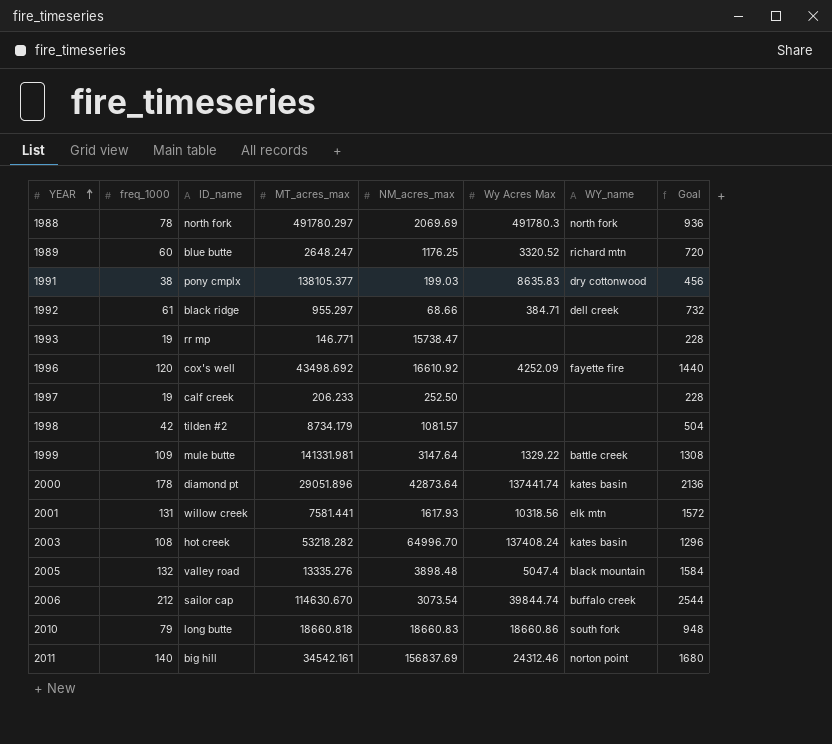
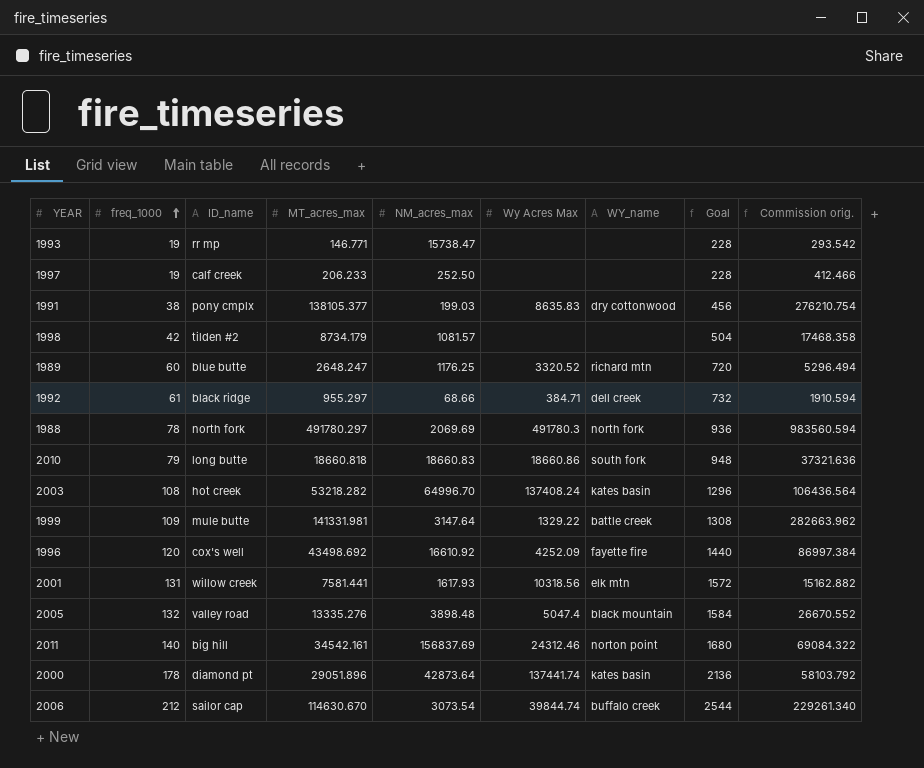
row order: YEAR ascending -> freq_1000 ascending
column Commission orig. | formula: none -> [MT_acres_max] * 2

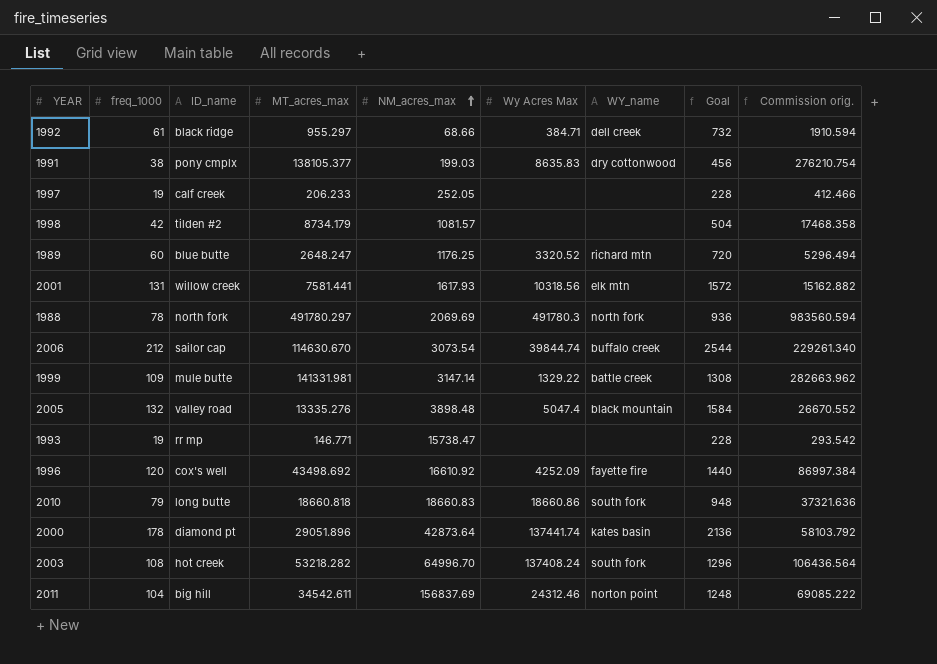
row order: freq_1000 ascending -> NM_acres_max ascending
1997 | NM_acres_max: 252.50 -> 252.05
1999 | NM_acres_max: 3147.64 -> 3147.14
2003 | WY_name: kates basin -> south fork
2011 | freq_1000: 140 -> 104
2011 | MT_acres_max: 34542.161 -> 34542.611
2011 | Goal: 1680 -> 1248
2011 | Commission orig.: 69084.322 -> 69085.222

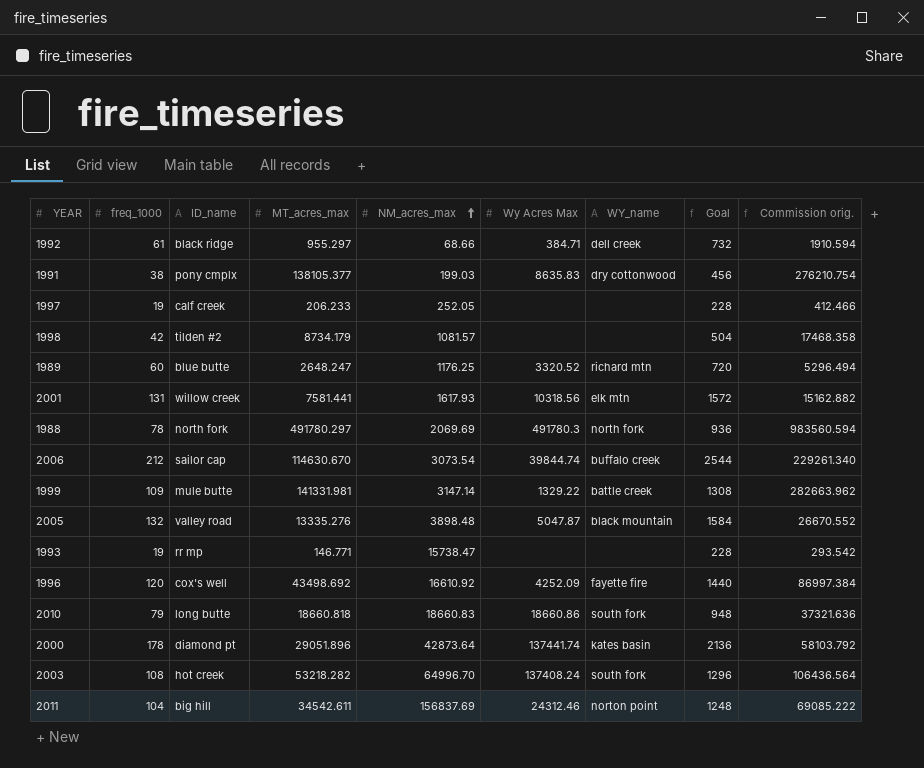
2005 | Wy Acres Max: 5047.4 -> 5047.87

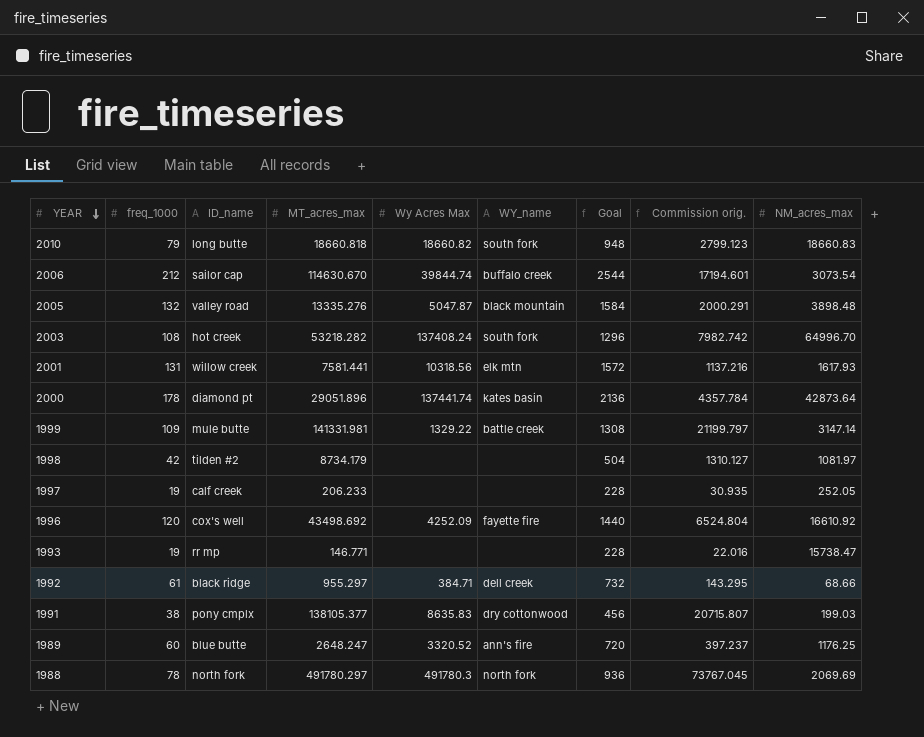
row order: NM_acres_max ascending -> YEAR descending
column Commission orig. | formula: [MT_acres_max] * 2 -> [MT_acres_max] * 0.15
column NM_acres_max | position: 5 -> 9
row 2011: 104 | big hill | 34542.611 | 156837.69 | 24312.46 | norton point | 1248 | 69085.222 -> none
2010 | Wy Acres Max: 18660.86 -> 18660.82
1998 | NM_acres_max: 1081.57 -> 1081.97
1989 | WY_name: richard mtn -> ann's fire

